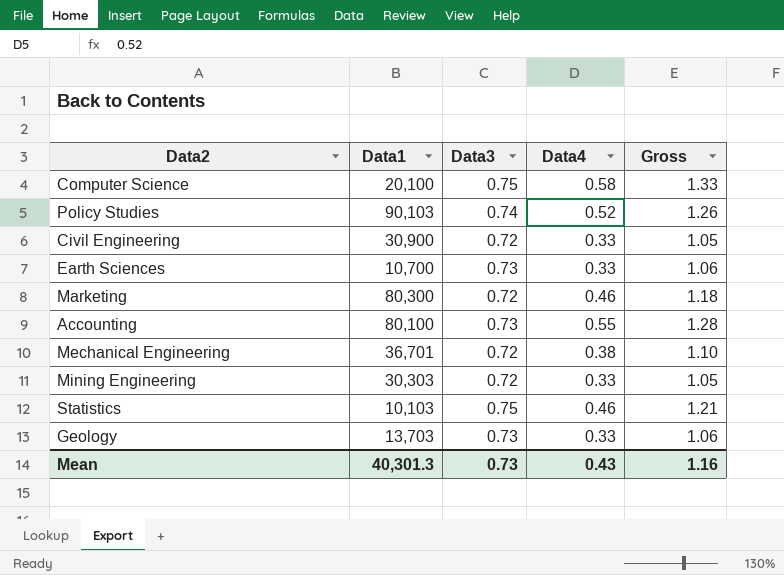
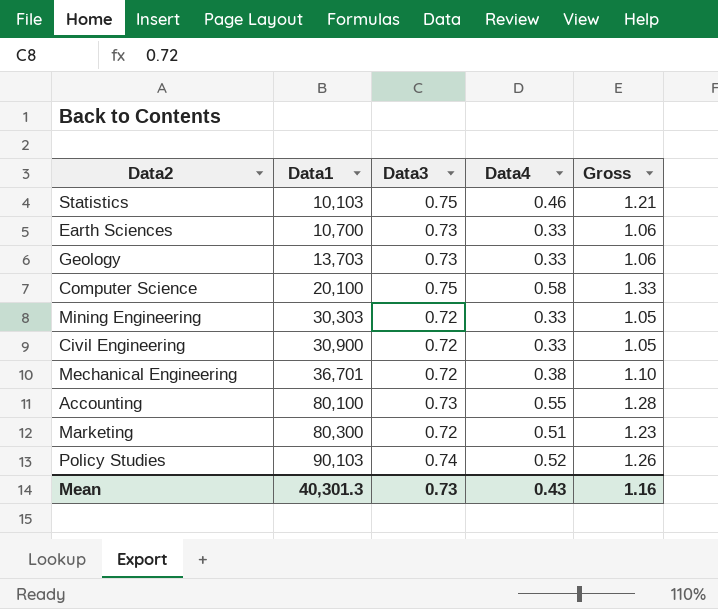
row order: none -> Data1 ascending
Marketing | Data4: 0.46 -> 0.51
Marketing | Gross: 1.18 -> 1.23

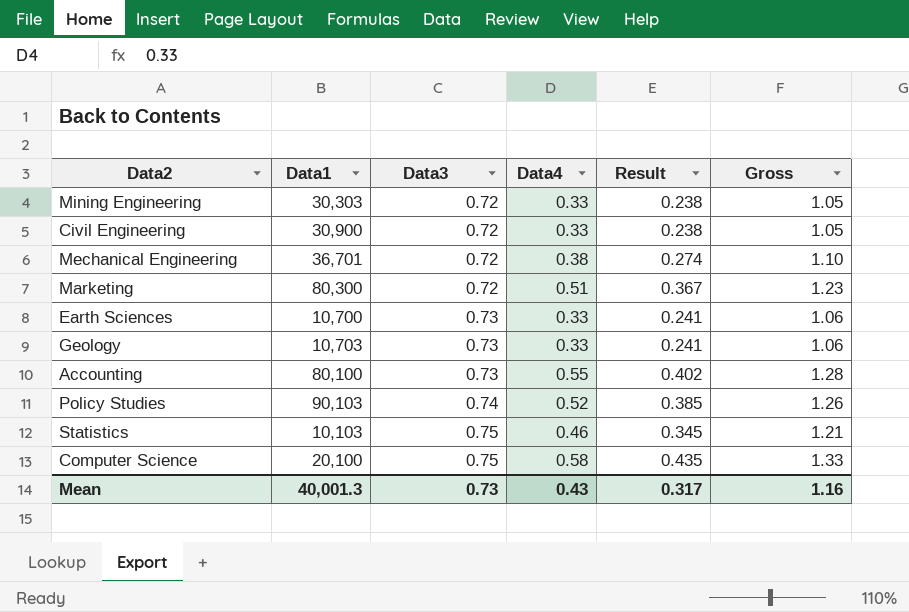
row order: Data1 ascending -> Data3 ascending
column Result | formula: none -> [Data3] * [Data4]
Geology | Data1: 13,703 -> 10,703
Mean | Data1: 40,301.3 -> 40,001.3

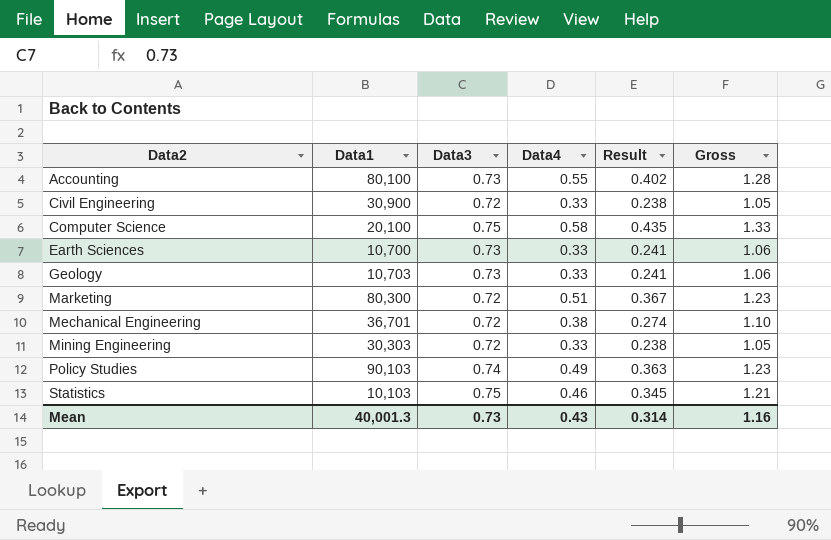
row order: Data3 ascending -> Data2 ascending
Policy Studies | Data4: 0.52 -> 0.49
Policy Studies | Result: 0.385 -> 0.363
Policy Studies | Gross: 1.26 -> 1.23
Mean | Result: 0.317 -> 0.314

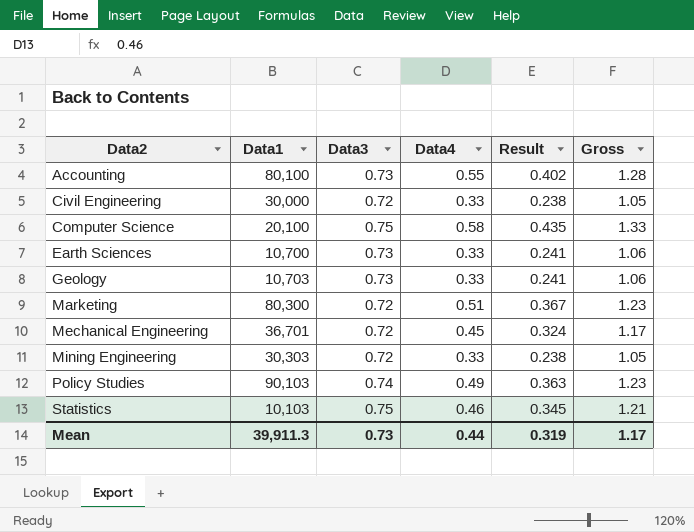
Civil Engineering | Data1: 30,900 -> 30,000
Mechanical Engineering | Data4: 0.38 -> 0.45
Mechanical Engineering | Result: 0.274 -> 0.324
Mechanical Engineering | Gross: 1.10 -> 1.17
Mean | Data1: 40,001.3 -> 39,911.3
Mean | Data4: 0.43 -> 0.44
Mean | Result: 0.314 -> 0.319
Mean | Gross: 1.16 -> 1.17

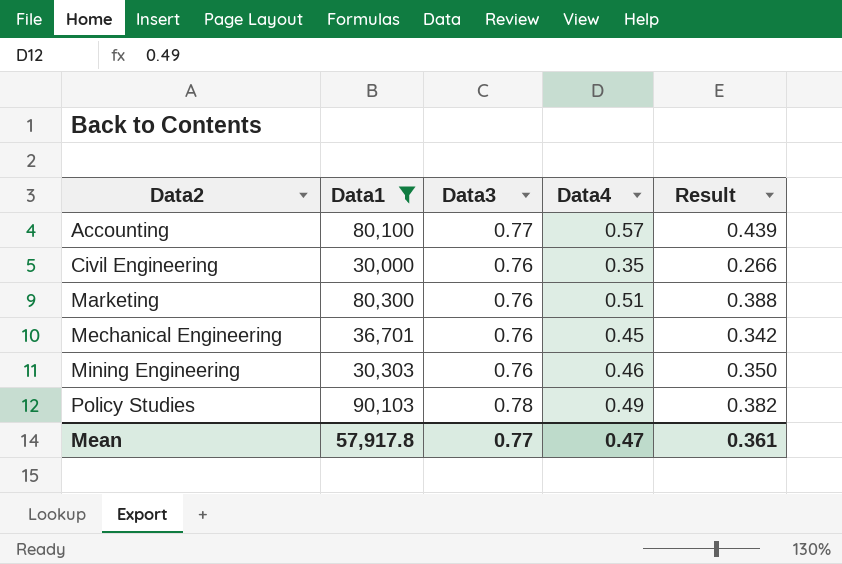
filter: none -> Data1 >= 30,000
column Gross | formula: [Data3] + [Data4] -> none
Accounting | Data3: 0.73 -> 0.77
Accounting | Data4: 0.55 -> 0.57
Accounting | Result: 0.402 -> 0.439
Civil Engineering | Data3: 0.72 -> 0.76
Civil Engineering | Data4: 0.33 -> 0.35
Civil Engineering | Result: 0.238 -> 0.266
Marketing | Data3: 0.72 -> 0.76
Marketing | Result: 0.367 -> 0.388
Mechanical Engineering | Data3: 0.72 -> 0.76
Mechanical Engineering | Result: 0.324 -> 0.342
Mining Engineering | Data3: 0.72 -> 0.76
Mining Engineering | Data4: 0.33 -> 0.46
Mining Engineering | Result: 0.238 -> 0.350
Policy Studies | Data3: 0.74 -> 0.78
Policy Studies | Result: 0.363 -> 0.382
Mean | Data1: 39,911.3 -> 57,917.8
Mean | Data3: 0.73 -> 0.77
Mean | Data4: 0.44 -> 0.47
Mean | Result: 0.319 -> 0.361

